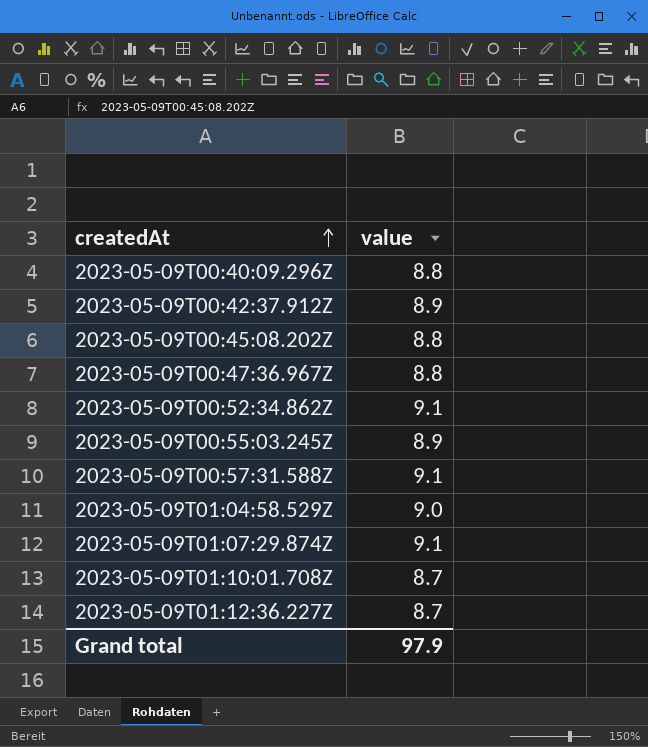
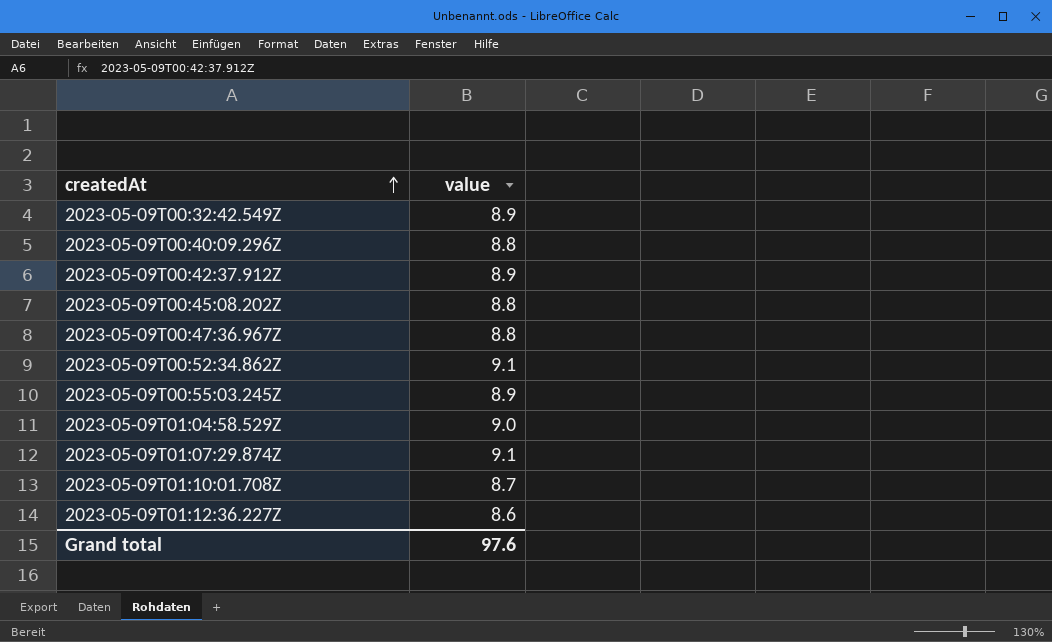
row 2023-05-09T00:57:31.588Z: 9.1 -> none
row 2023-05-09T00:32:42.549Z: none -> 8.9
2023-05-09T01:12:36.227Z | value: 8.7 -> 8.6
Grand total | value: 97.9 -> 97.6

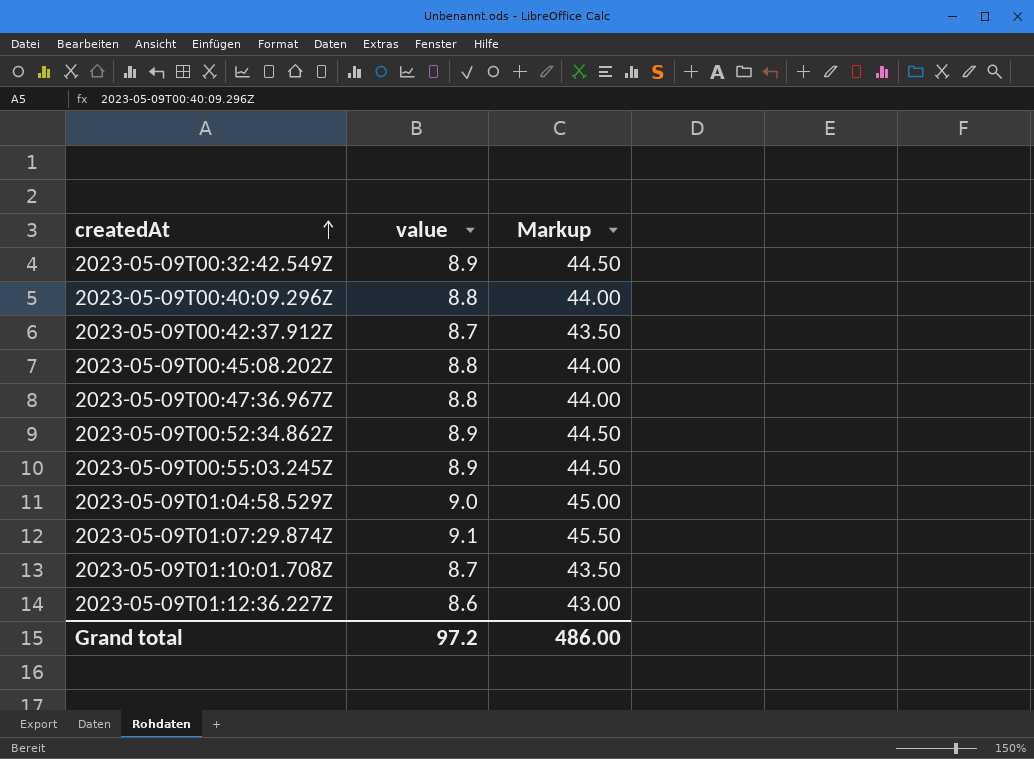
column Markup | formula: none -> [value] * 5
2023-05-09T00:42:37.912Z | value: 8.9 -> 8.7
2023-05-09T00:52:34.862Z | value: 9.1 -> 8.9
Grand total | value: 97.6 -> 97.2

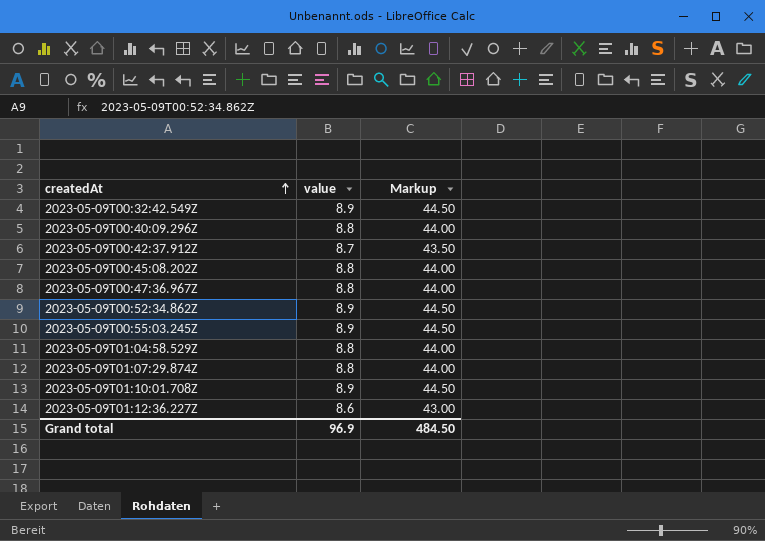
2023-05-09T01:04:58.529Z | value: 9.0 -> 8.8
2023-05-09T01:04:58.529Z | Markup: 45.00 -> 44.00
2023-05-09T01:07:29.874Z | value: 9.1 -> 8.8
2023-05-09T01:07:29.874Z | Markup: 45.50 -> 44.00
2023-05-09T01:10:01.708Z | value: 8.7 -> 8.9
2023-05-09T01:10:01.708Z | Markup: 43.50 -> 44.50
Grand total | value: 97.2 -> 96.9
Grand total | Markup: 486.00 -> 484.50

